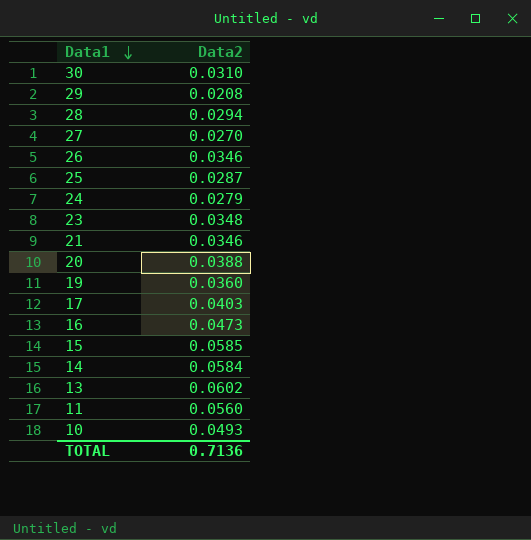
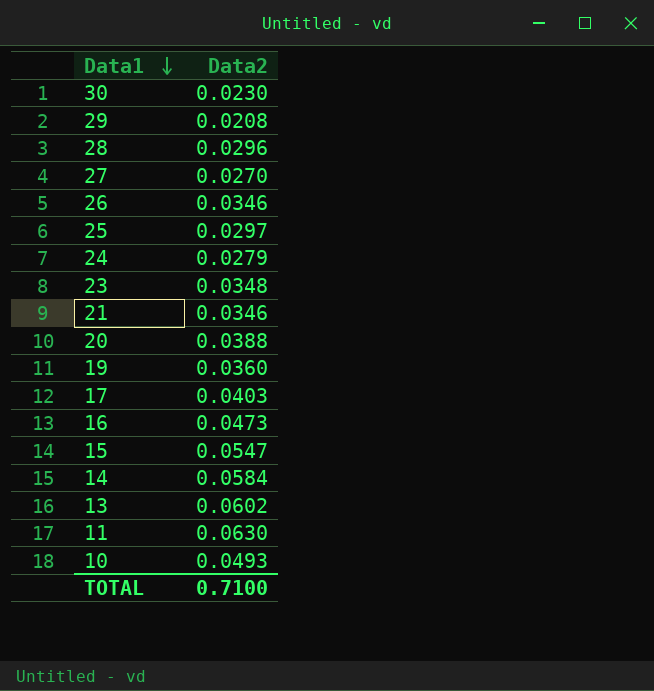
30 | Data2: 0.0310 -> 0.0230
28 | Data2: 0.0294 -> 0.0296
25 | Data2: 0.0287 -> 0.0297
15 | Data2: 0.0585 -> 0.0547
11 | Data2: 0.0560 -> 0.0630
TOTAL | Data2: 0.7136 -> 0.7100

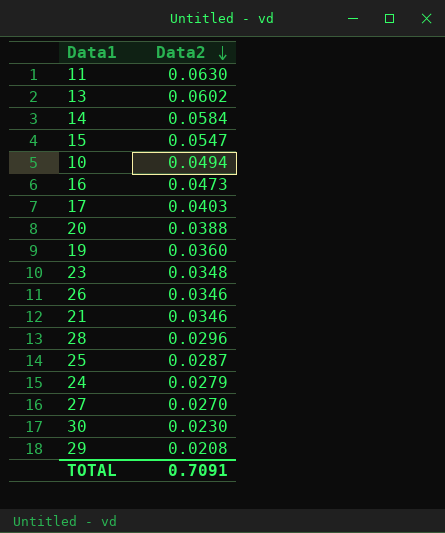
row order: Data1 descending -> Data2 descending
10 | Data2: 0.0493 -> 0.0494
25 | Data2: 0.0297 -> 0.0287
TOTAL | Data2: 0.7100 -> 0.7091

